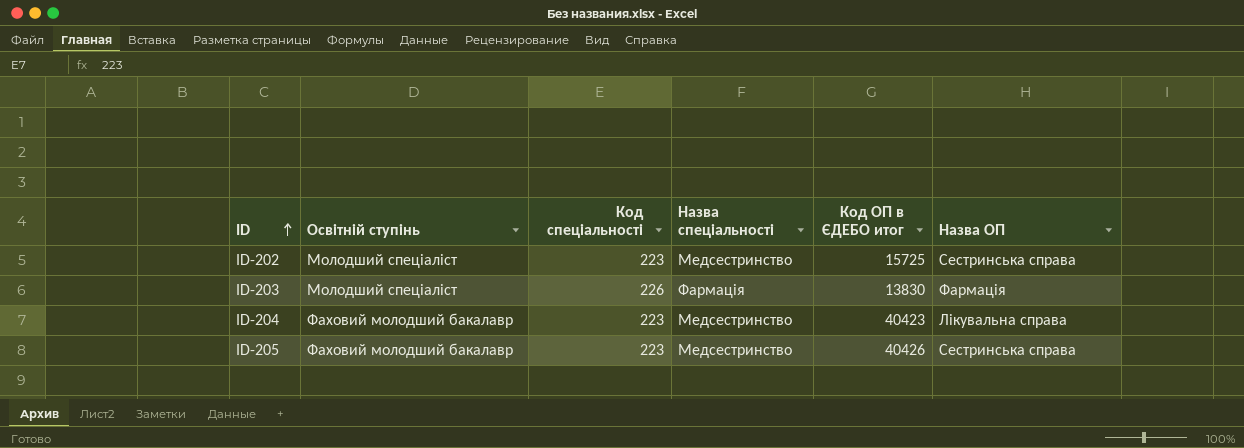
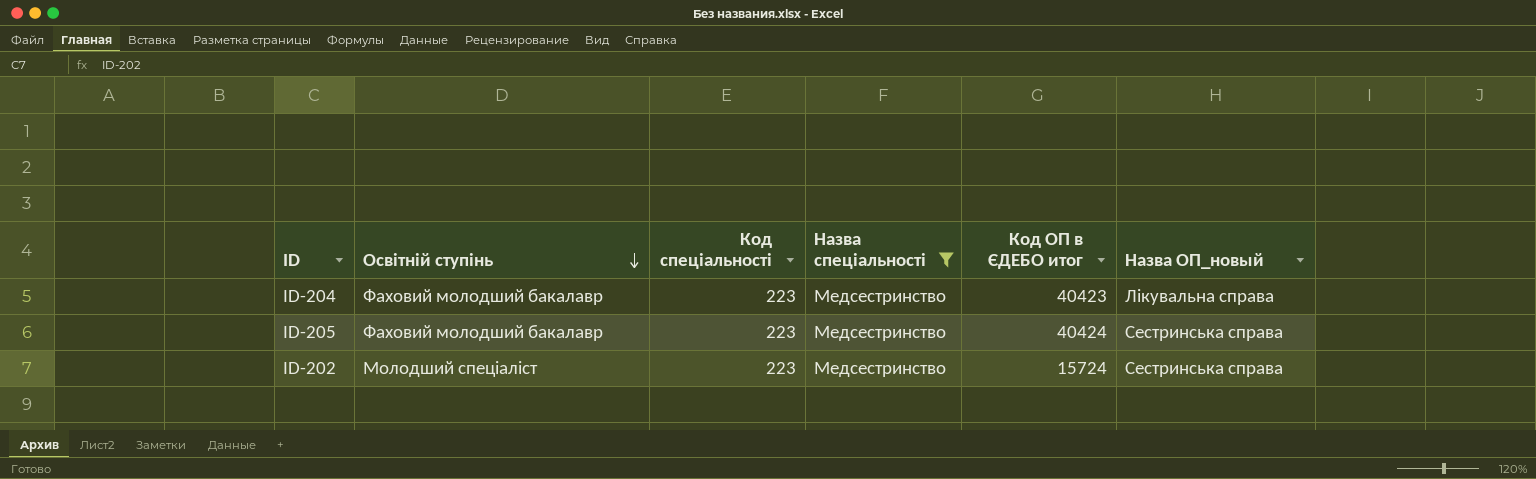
filter: none -> Назва спеціальності = Медсестринство
row order: ID ascending -> Освітній ступінь descending
column name: Назва ОП -> Назва ОП_новый
ID-205 | Код ОП в ЄДЕБО итог: 40426 -> 40424
ID-202 | Код ОП в ЄДЕБО итог: 15725 -> 15724

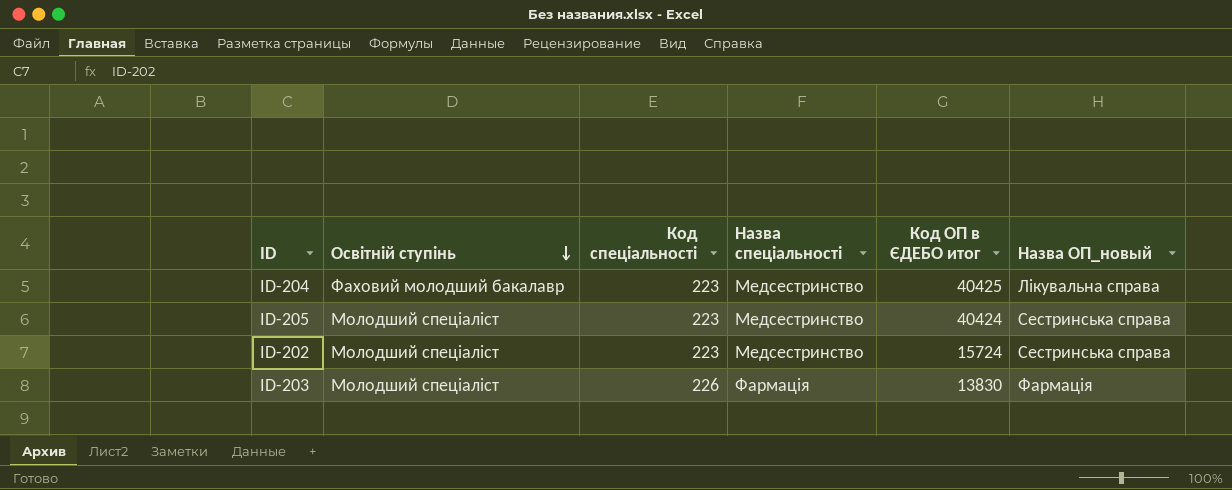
filter: Назва спеціальності = Медсестринство -> none
ID-204 | Код ОП в ЄДЕБО итог: 40423 -> 40425
ID-205 | Освітній ступінь: Фаховий молодший бакалавр -> Молодший спеціаліст

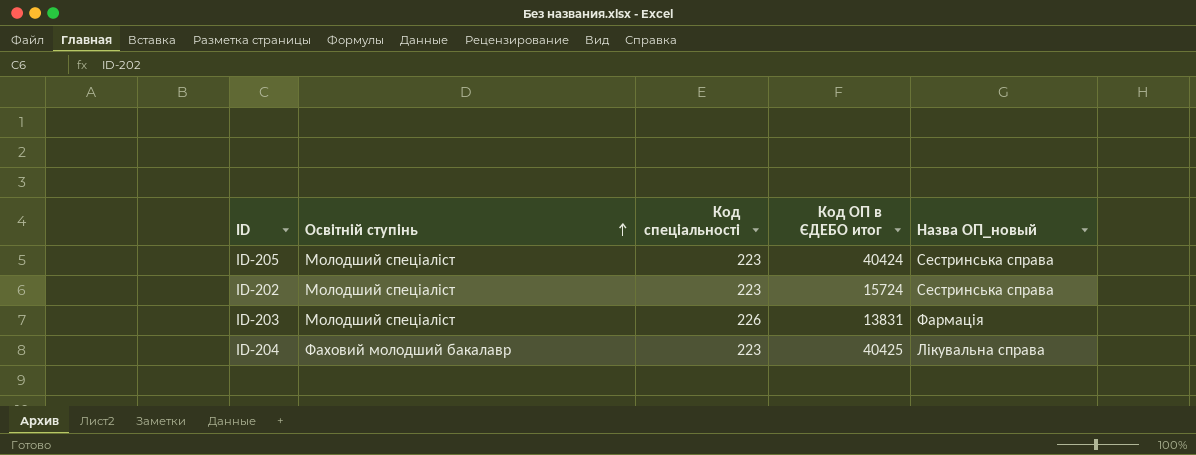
row order: Освітній ступінь descending -> Освітній ступінь ascending
column Назва спеціальності | position: 4 -> none
ID-203 | Код ОП в ЄДЕБО итог: 13830 -> 13831

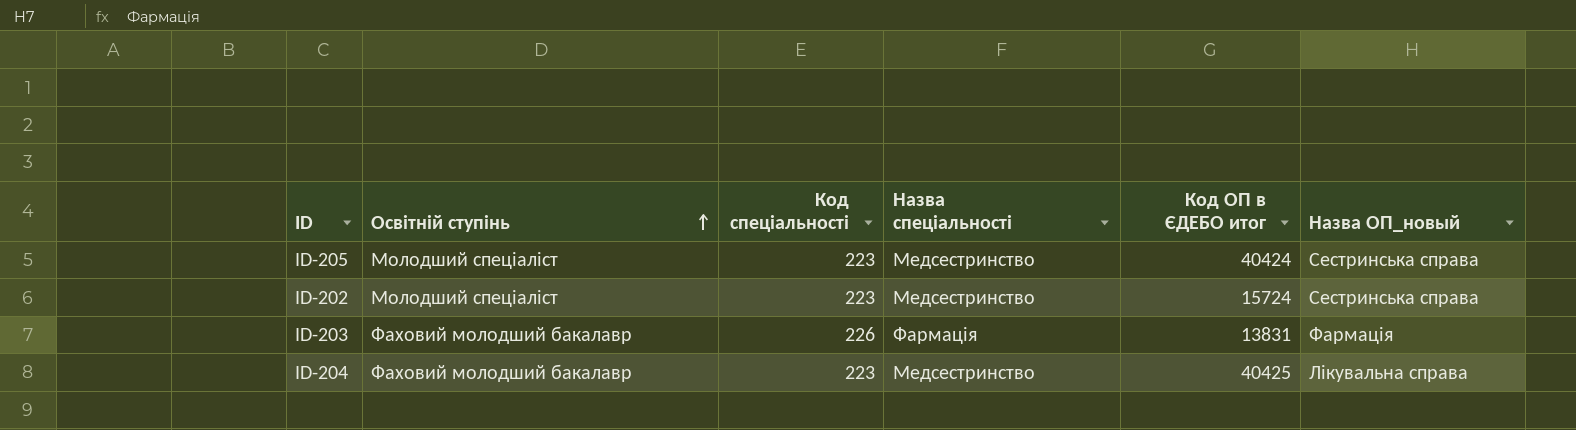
column Назва спеціальності | position: none -> 4
ID-203 | Освітній ступінь: Молодший спеціаліст -> Фаховий молодший бакалавр

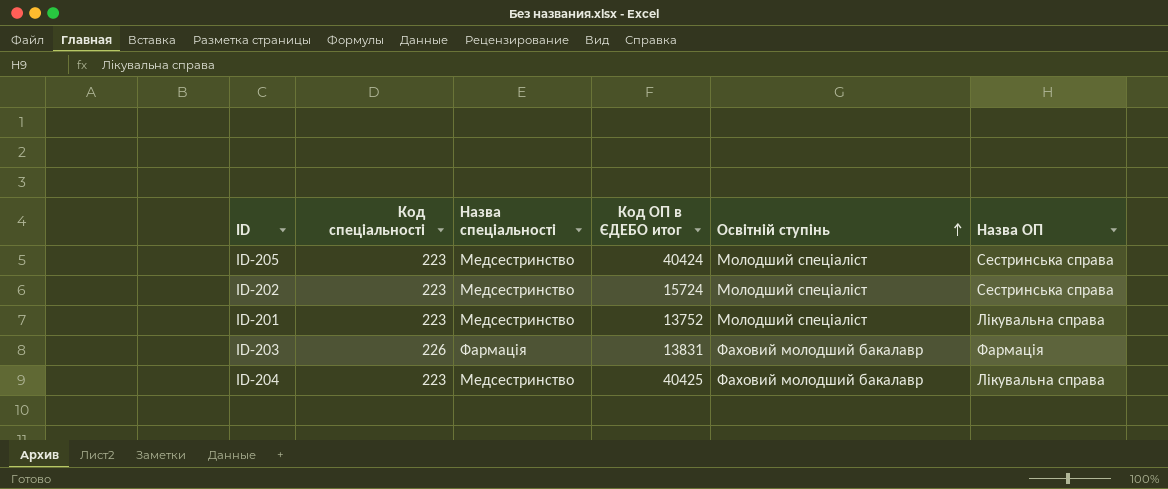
column Освітній ступінь | position: 2 -> 5
column name: Назва ОП_новый -> Назва ОП
row ID-201: none -> 223 | Медсестринство | 13752 | Молодший спеціаліст | Лікувальна справа

